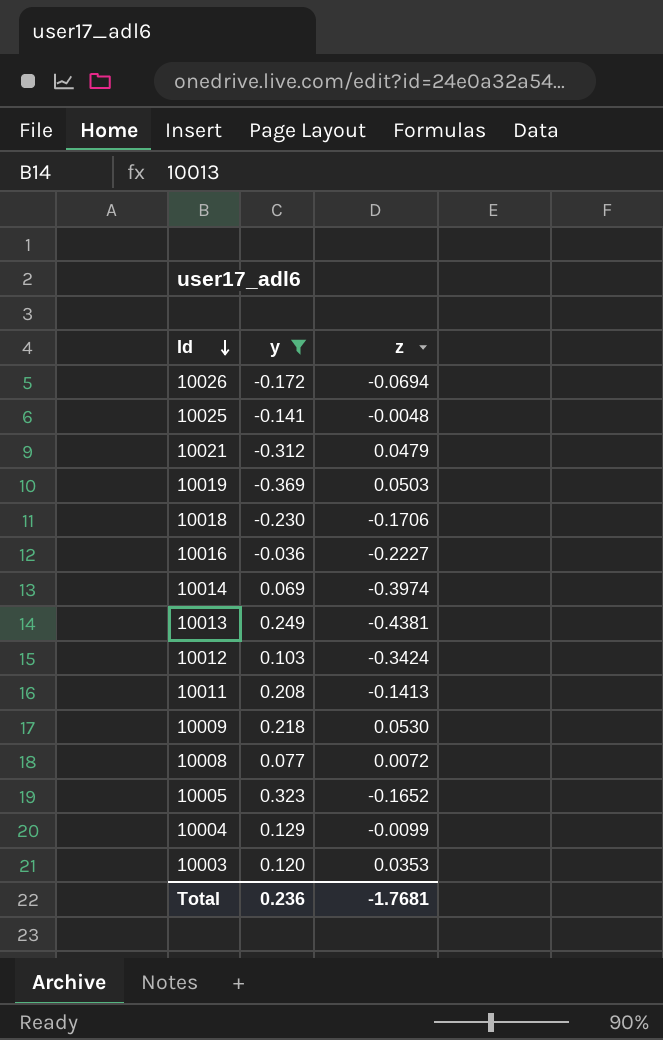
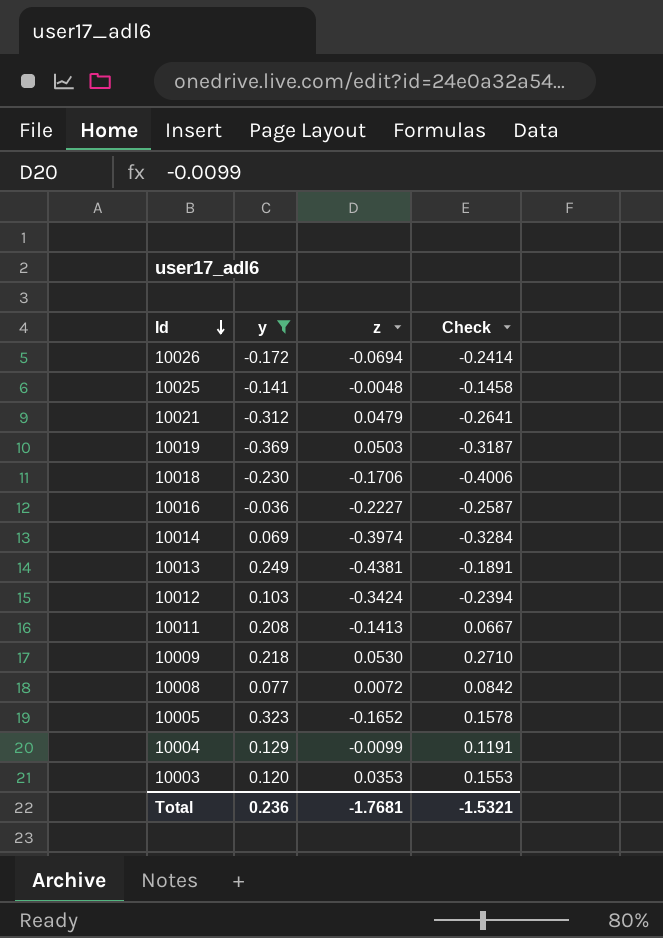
column Check | formula: none -> [y] + [z]

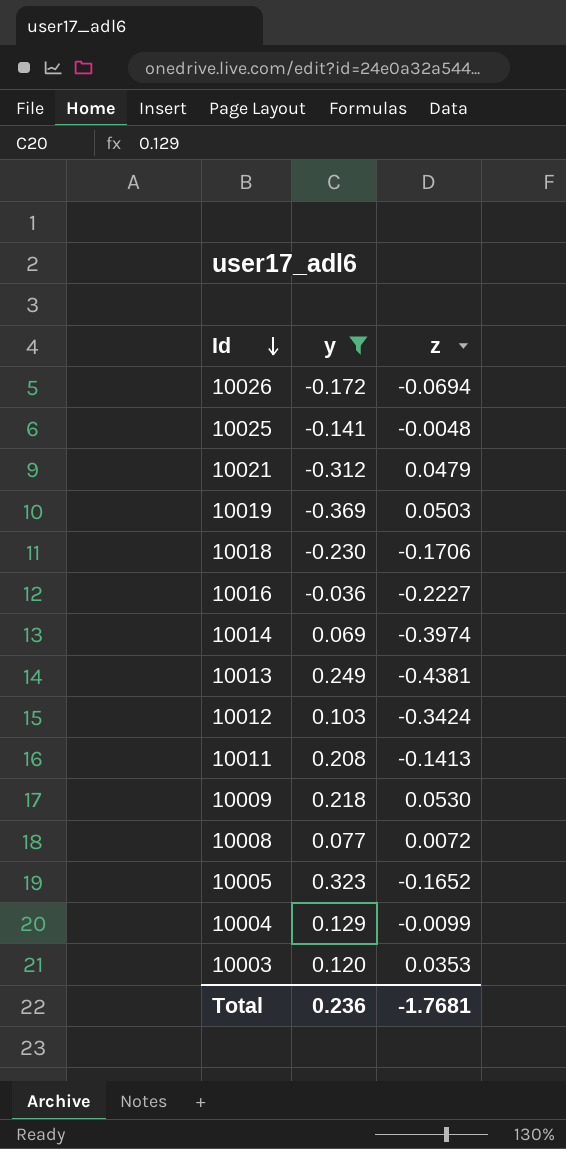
column Check | formula: [y] + [z] -> none

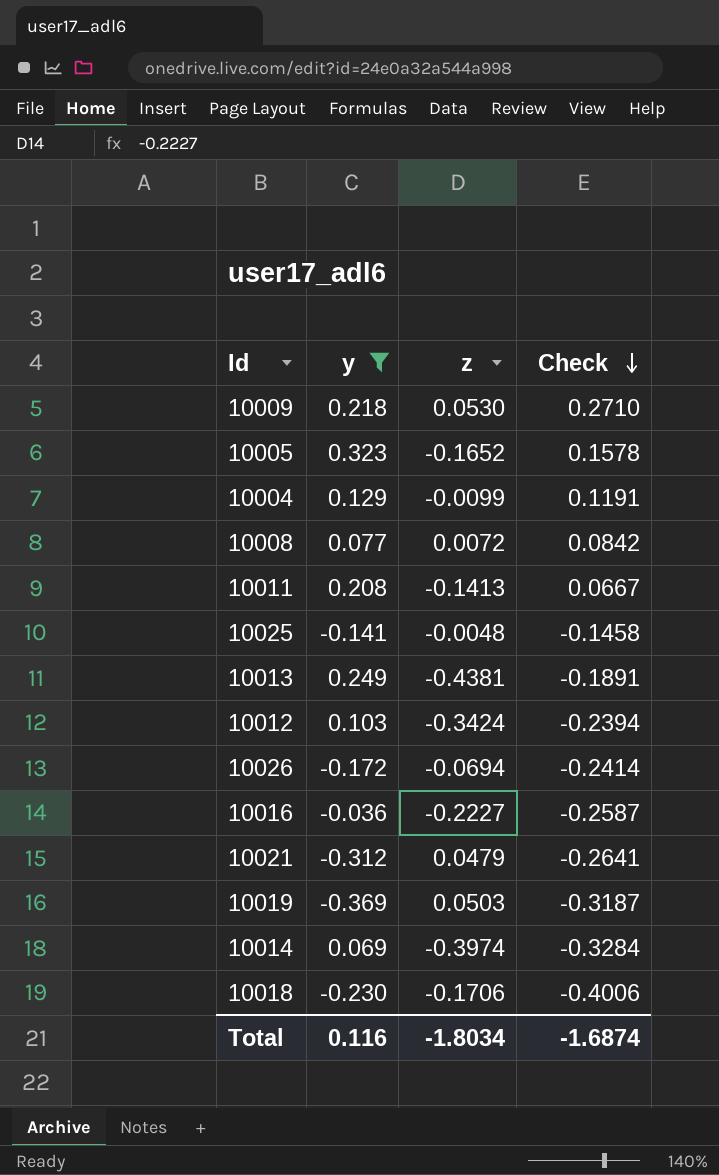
row order: Id descending -> Check descending
column Check | formula: none -> [y] + [z]
row 10003: 0.120 | 0.0353 -> none
Total | y: 0.236 -> 0.116
Total | z: -1.7681 -> -1.8034

